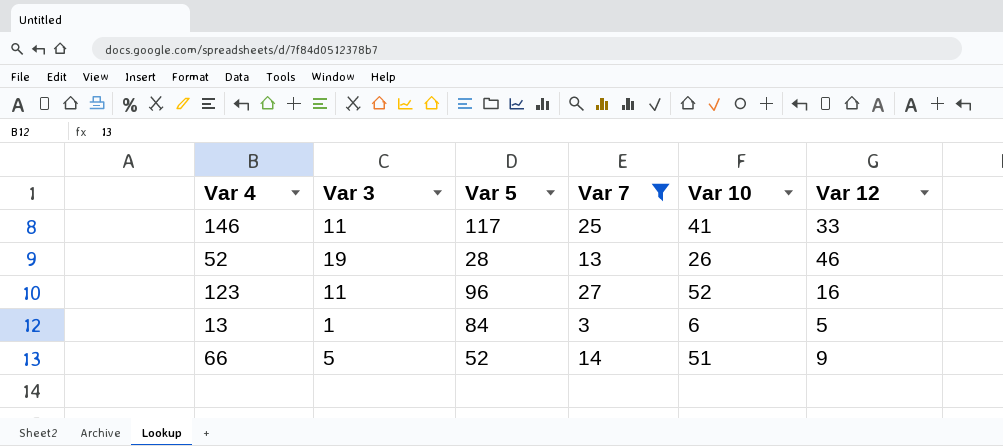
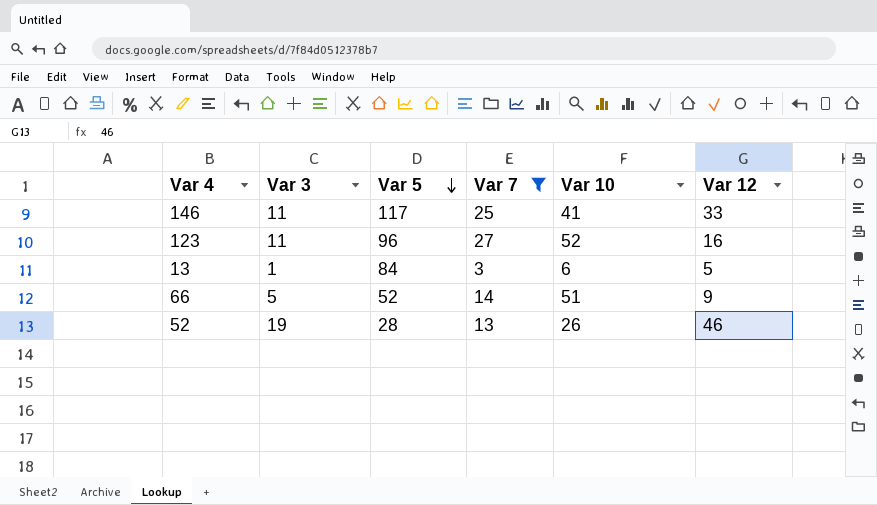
row order: none -> Var 5 descending

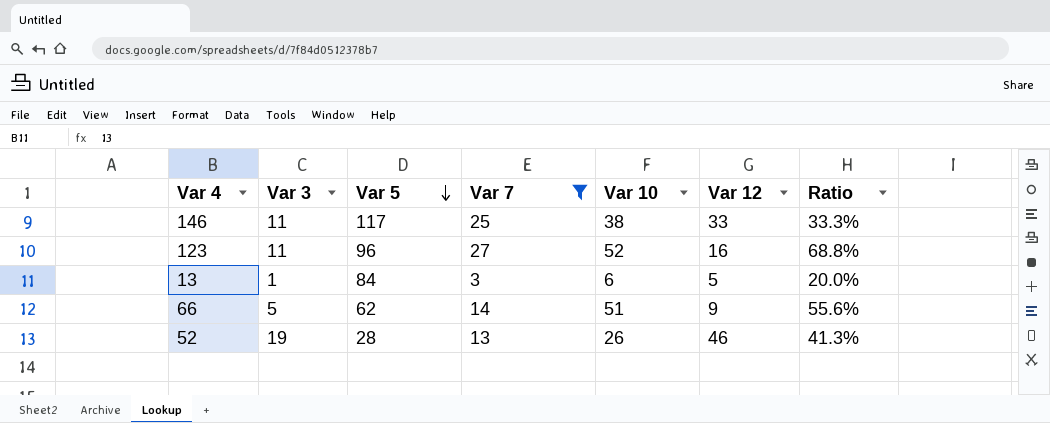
column Ratio | formula: none -> [Var 3] / [Var 12]
146 | Var 10: 41 -> 38
66 | Var 5: 52 -> 62

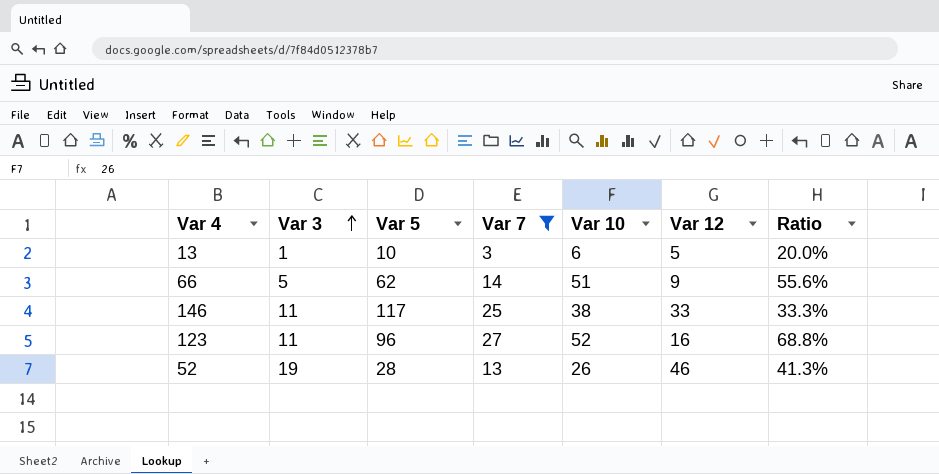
row order: Var 5 descending -> Var 3 ascending
13 | Var 5: 84 -> 10

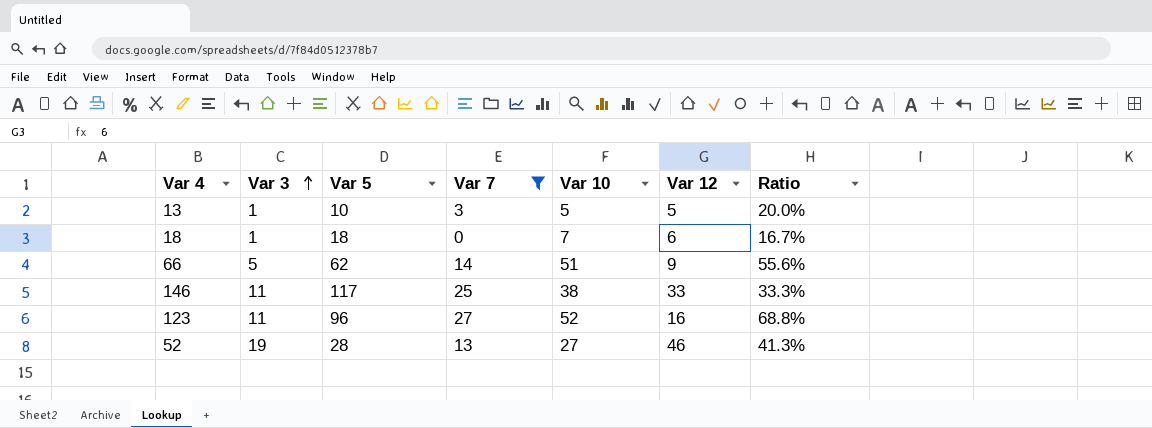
13 | Var 10: 6 -> 5
row 18: none -> 1 | 18 | 0 | 7 | 6 | 16.7%
52 | Var 10: 26 -> 27

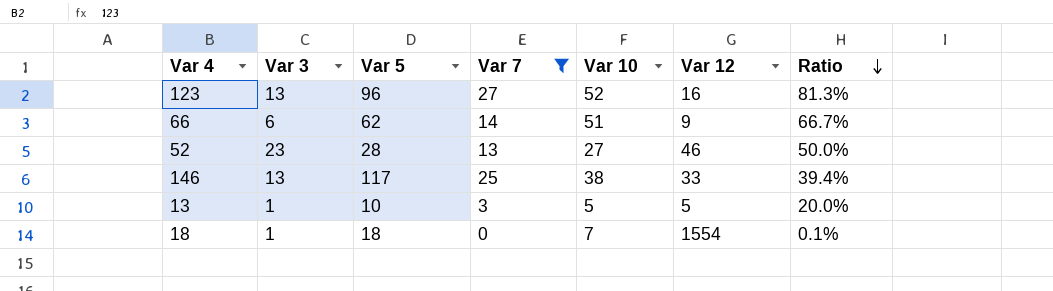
row order: Var 3 ascending -> Ratio descending
123 | Var 3: 11 -> 13
123 | Ratio: 68.8% -> 81.3%
66 | Var 3: 5 -> 6
66 | Ratio: 55.6% -> 66.7%
52 | Var 3: 19 -> 23
52 | Ratio: 41.3% -> 50.0%
146 | Var 3: 11 -> 13
146 | Ratio: 33.3% -> 39.4%
18 | Var 12: 6 -> 1554
18 | Ratio: 16.7% -> 0.1%

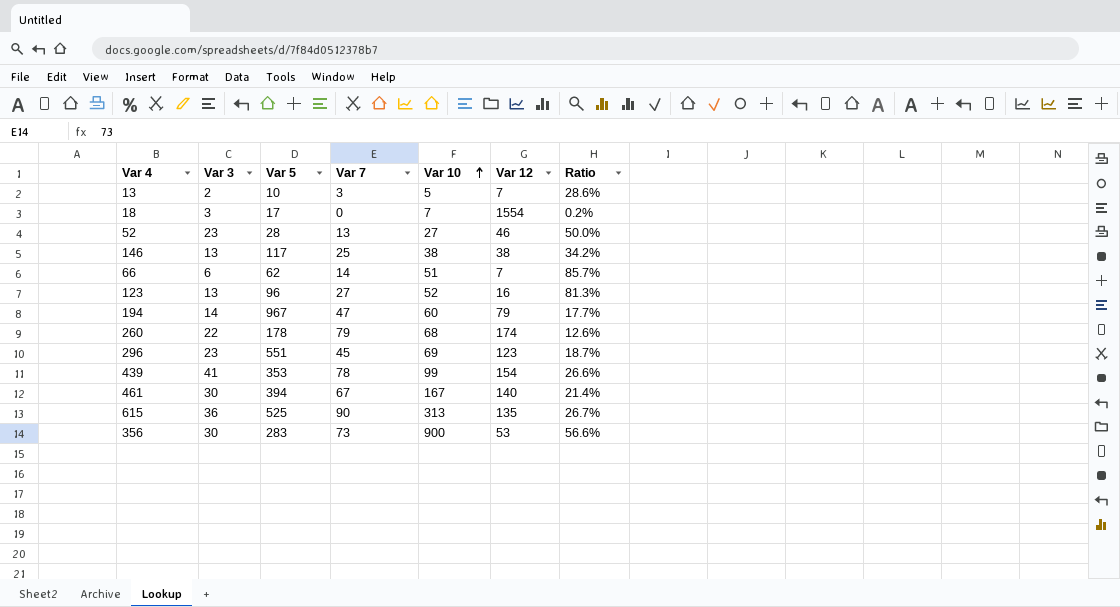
filter: Var 7 <= 27 -> none
row order: Ratio descending -> Var 10 ascending
13 | Var 3: 1 -> 2
13 | Var 12: 5 -> 7
13 | Ratio: 20.0% -> 28.6%
18 | Var 3: 1 -> 3
18 | Var 5: 18 -> 17
18 | Ratio: 0.1% -> 0.2%
146 | Var 12: 33 -> 38
146 | Ratio: 39.4% -> 34.2%
66 | Var 12: 9 -> 7
66 | Ratio: 66.7% -> 85.7%

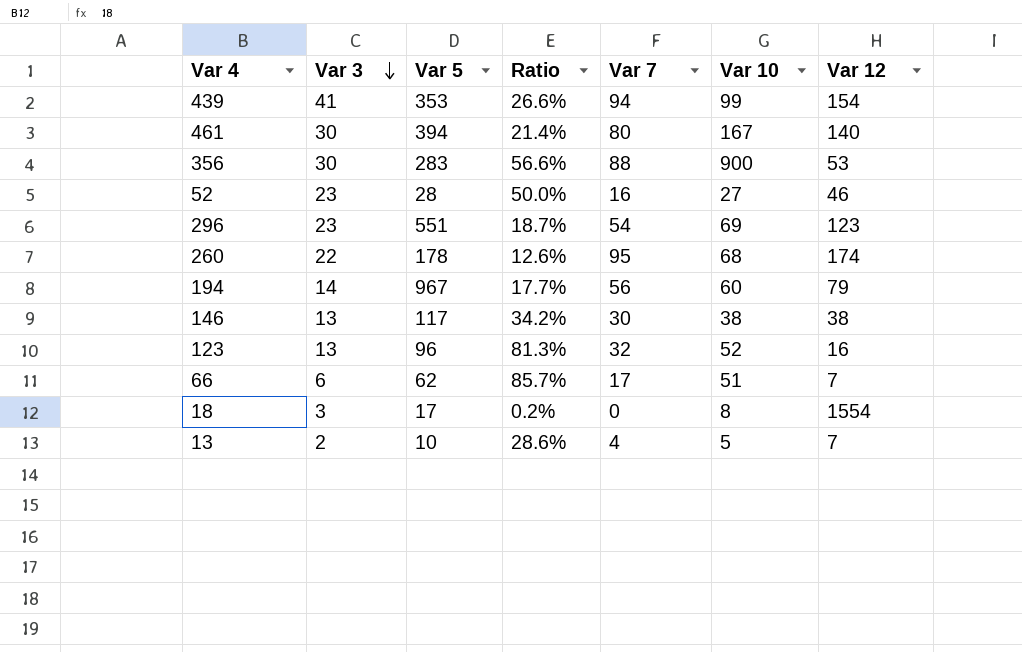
row order: Var 10 ascending -> Var 3 descending
column Ratio | position: 7 -> 4
row 615: 36 | 525 | 90 | 313 | 135 | 26.7% -> none
439 | Var 7: 78 -> 94
461 | Var 7: 67 -> 80
356 | Var 7: 73 -> 88
52 | Var 7: 13 -> 16
296 | Var 7: 45 -> 54
260 | Var 7: 79 -> 95
194 | Var 7: 47 -> 56
146 | Var 7: 25 -> 30
123 | Var 7: 27 -> 32
66 | Var 7: 14 -> 17
18 | Var 10: 7 -> 8
13 | Var 7: 3 -> 4

